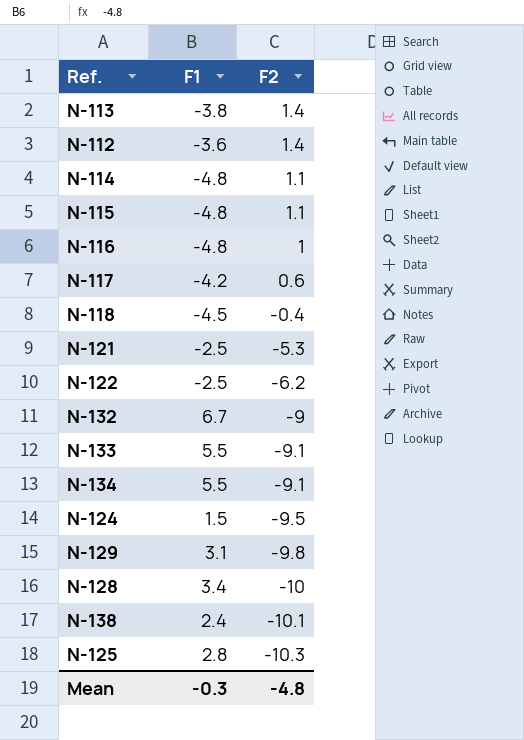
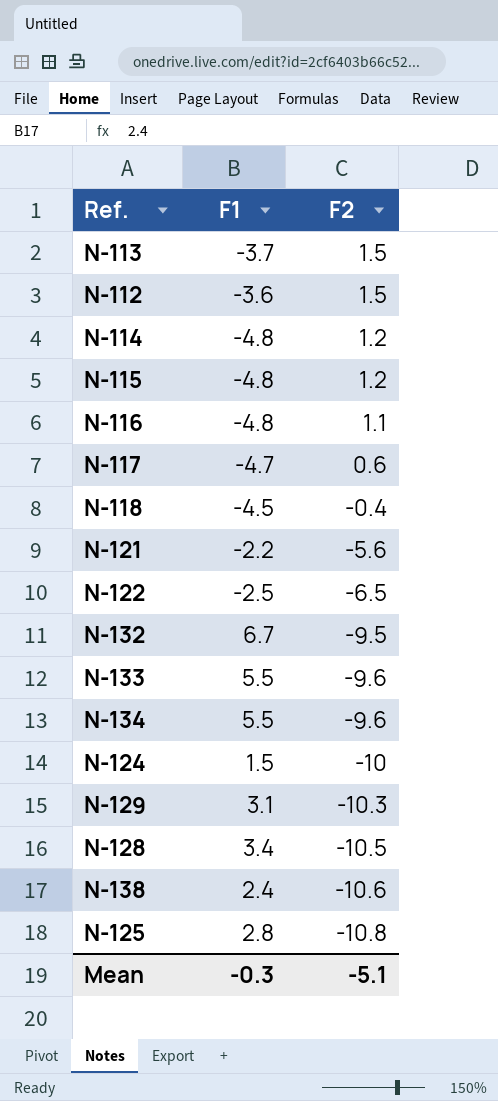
N-113 | F1: -3.8 -> -3.7
N-113 | F2: 1.4 -> 1.5
N-112 | F2: 1.4 -> 1.5
N-114 | F2: 1.1 -> 1.2
N-115 | F2: 1.1 -> 1.2
N-116 | F2: 1 -> 1.1
N-117 | F1: -4.2 -> -4.7
N-121 | F1: -2.5 -> -2.2
N-121 | F2: -5.3 -> -5.6
N-122 | F2: -6.2 -> -6.5
N-132 | F2: -9 -> -9.5
N-133 | F2: -9.1 -> -9.6
N-134 | F2: -9.1 -> -9.6
N-124 | F2: -9.5 -> -10
N-129 | F2: -9.8 -> -10.3
N-128 | F2: -10 -> -10.5
N-138 | F2: -10.1 -> -10.6
N-125 | F2: -10.3 -> -10.8
Mean | F2: -4.8 -> -5.1

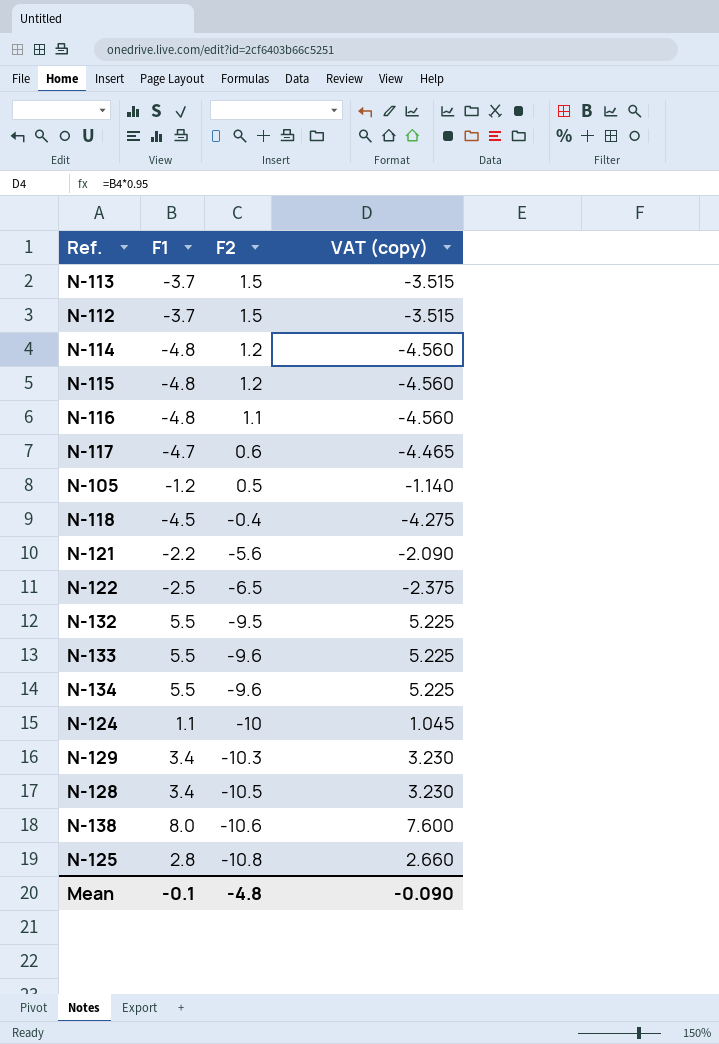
column VAT (copy) | formula: none -> [F1] * 0.95
N-112 | F1: -3.6 -> -3.7
row N-105: none -> -1.2 | 0.5 | -1.140
N-132 | F1: 6.7 -> 5.5
N-124 | F1: 1.5 -> 1.1
N-129 | F1: 3.1 -> 3.4
N-138 | F1: 2.4 -> 8.0
Mean | F1: -0.3 -> -0.1
Mean | F2: -5.1 -> -4.8

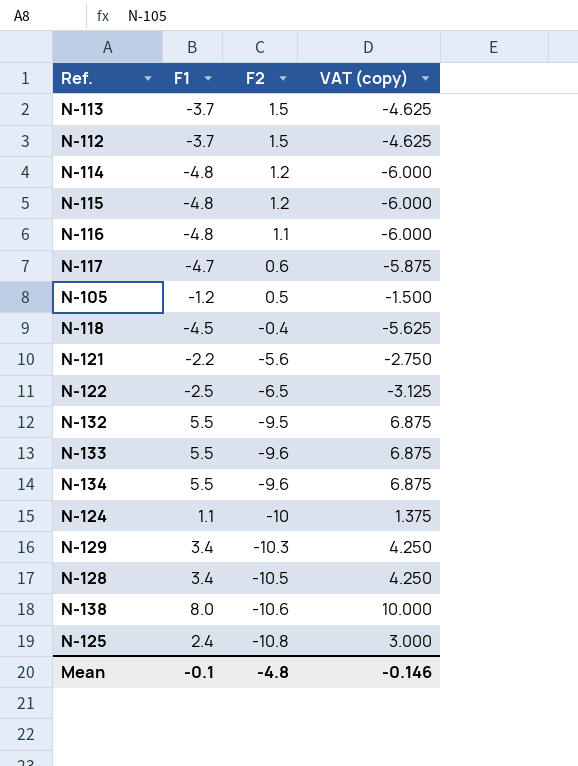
column VAT (copy) | formula: [F1] * 0.95 -> [F1] * 1.25
N-125 | F1: 2.8 -> 2.4
Mean | VAT (copy): -0.090 -> -0.146

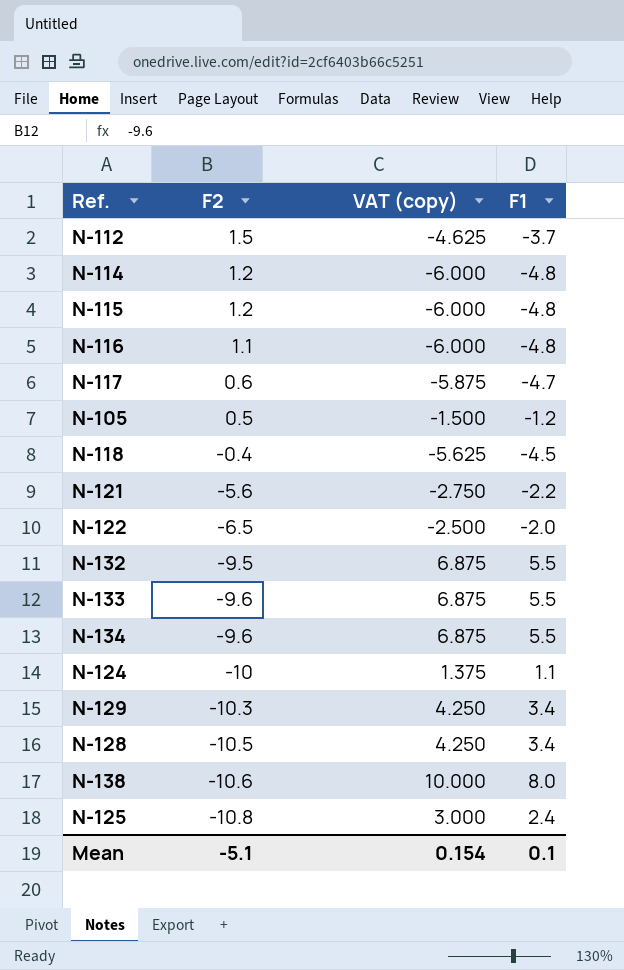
column F1 | position: 2 -> 4
row N-113: -3.7 | 1.5 | -4.625 -> none
N-122 | VAT (copy): -3.125 -> -2.500
N-122 | F1: -2.5 -> -2.0
Mean | F2: -4.8 -> -5.1
Mean | VAT (copy): -0.146 -> 0.154
Mean | F1: -0.1 -> 0.1

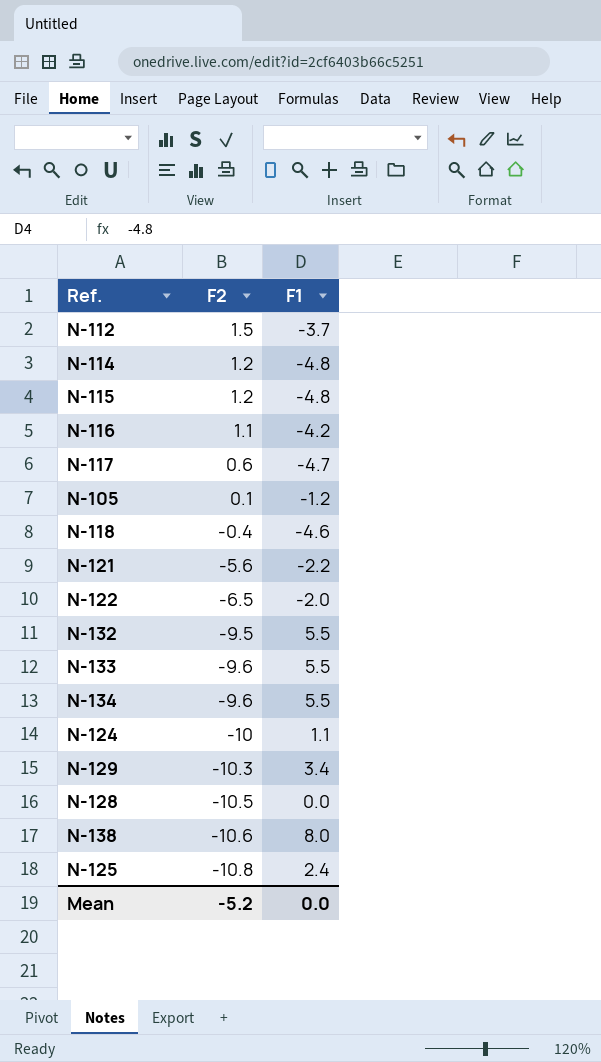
column VAT (copy) | formula: [F1] * 1.25 -> none
N-116 | F1: -4.8 -> -4.2
N-105 | F2: 0.5 -> 0.1
N-118 | F1: -4.5 -> -4.6
N-128 | F1: 3.4 -> 0.0
Mean | F2: -5.1 -> -5.2
Mean | F1: 0.1 -> 0.0

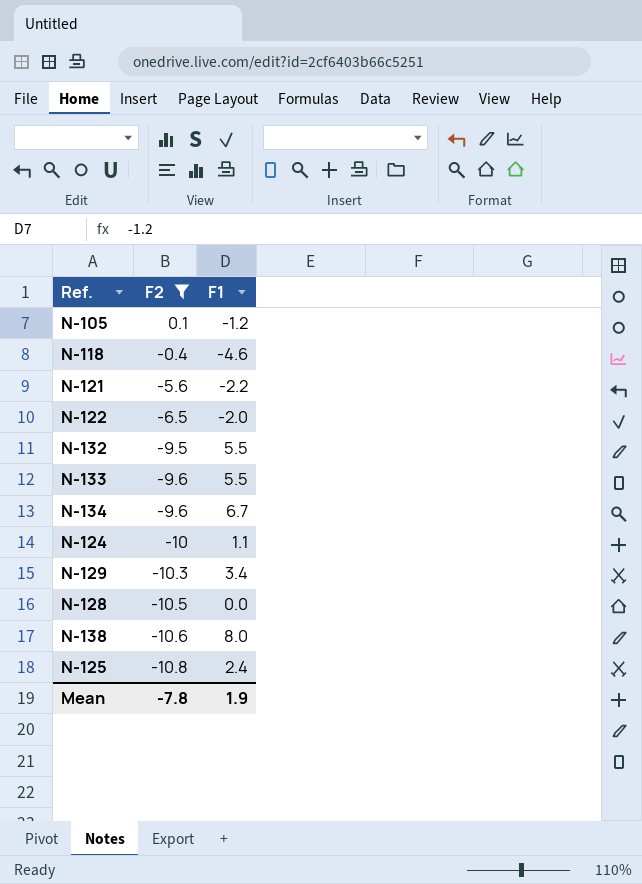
filter: none -> F2 <= 0.1
N-134 | F1: 5.5 -> 6.7
Mean | F2: -5.2 -> -7.8
Mean | F1: 0.0 -> 1.9

